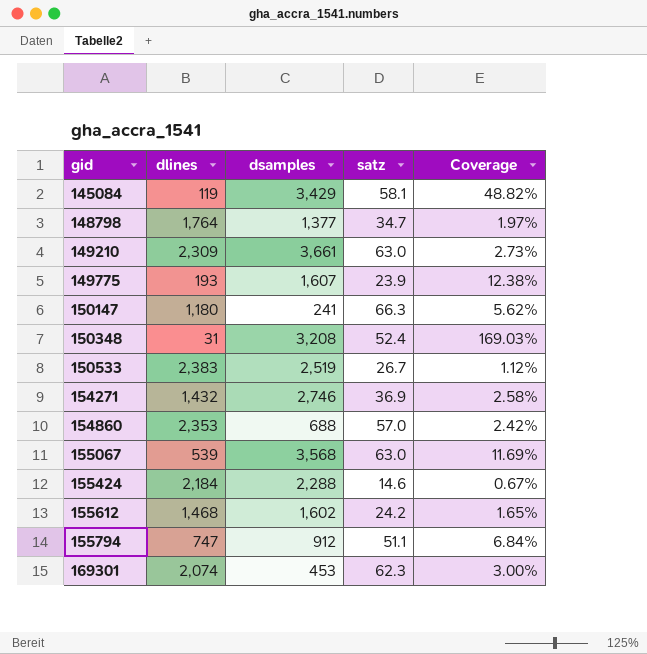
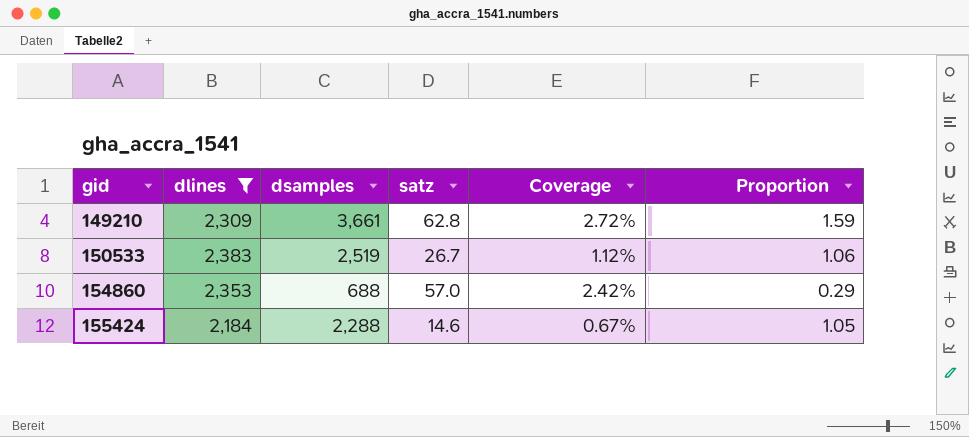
filter: none -> dlines >= 2,184
column Proportion | formula: none -> [dsamples] / [dlines]
149210 | satz: 63.0 -> 62.8
149210 | Coverage: 2.73% -> 2.72%

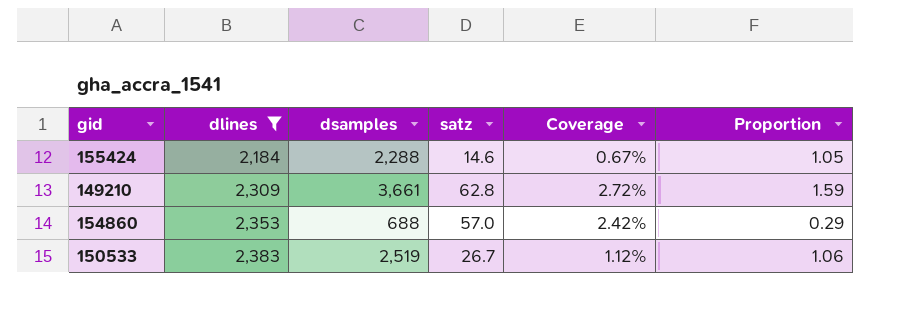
row order: gid ascending -> dlines ascending

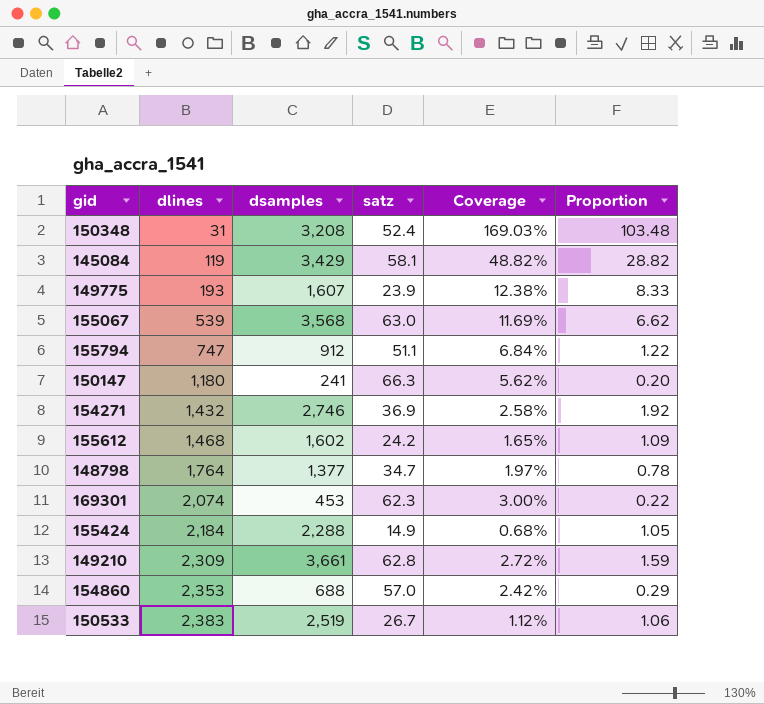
filter: dlines >= 2,184 -> none
155424 | satz: 14.6 -> 14.9
155424 | Coverage: 0.67% -> 0.68%

